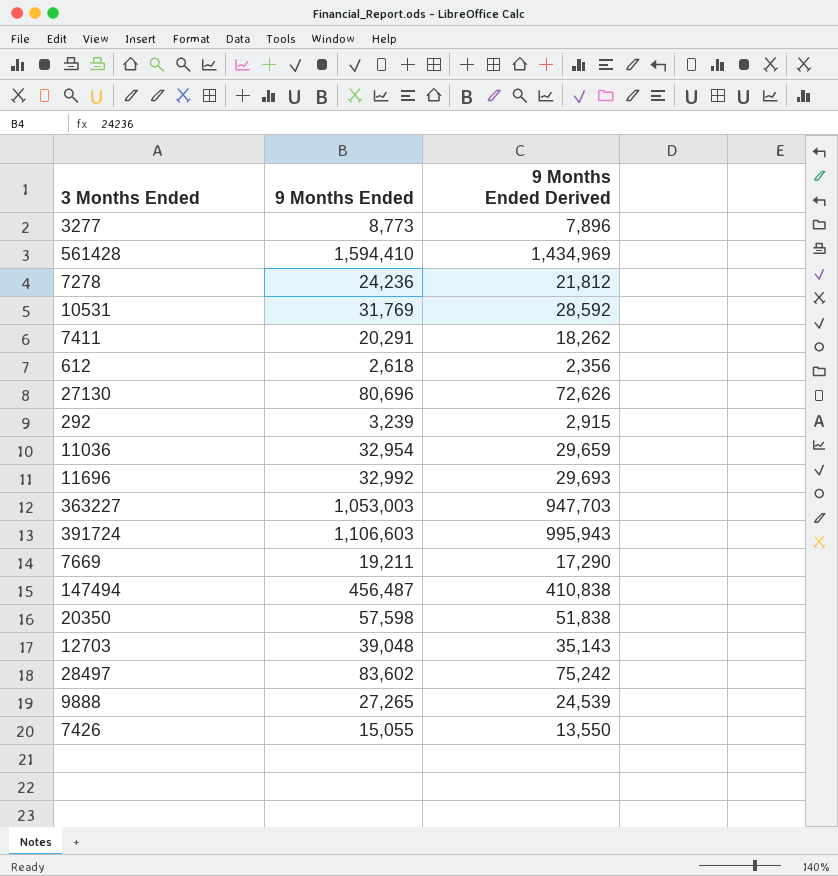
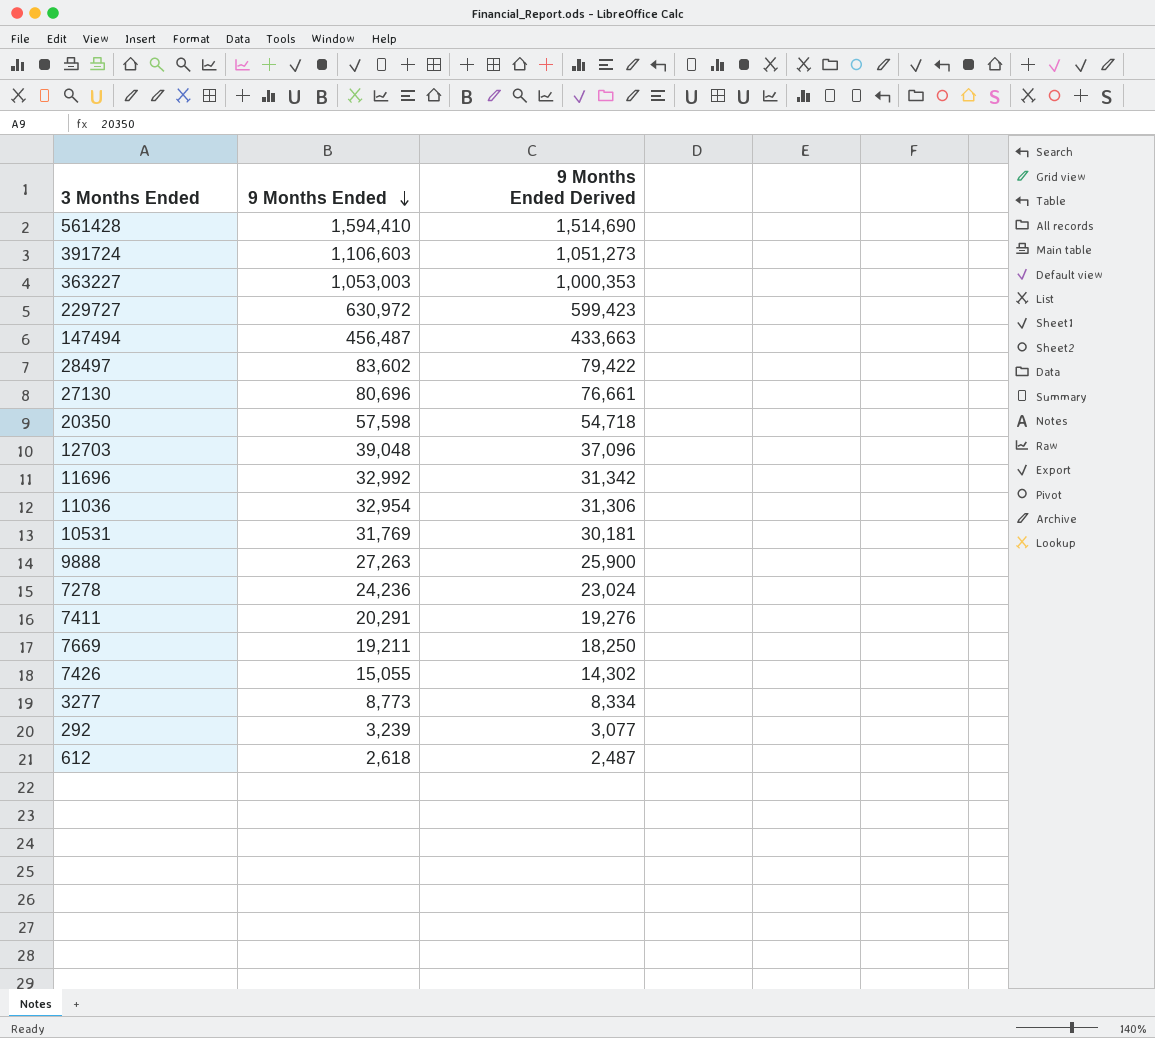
row order: none -> 9 Months Ended descending
column 9 Months Ended Derived | formula: [9 Months Ended] * 0.9 -> [9 Months Ended] * 0.95
row 229727: none -> 630,972 | 599,423
9888 | 9 Months Ended: 27,265 -> 27,263

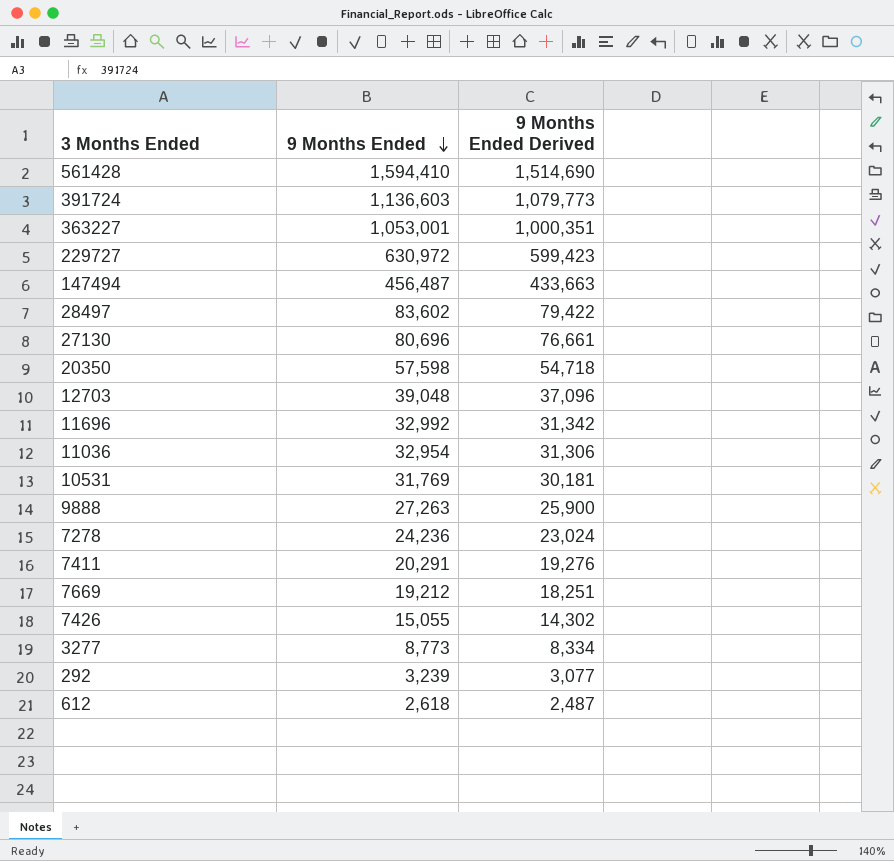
391724 | 9 Months Ended: 1,106,603 -> 1,136,603
391724 | 9 Months Ended Derived: 1,051,273 -> 1,079,773
363227 | 9 Months Ended: 1,053,003 -> 1,053,001
363227 | 9 Months Ended Derived: 1,000,353 -> 1,000,351
7669 | 9 Months Ended: 19,211 -> 19,212
7669 | 9 Months Ended Derived: 18,250 -> 18,251

